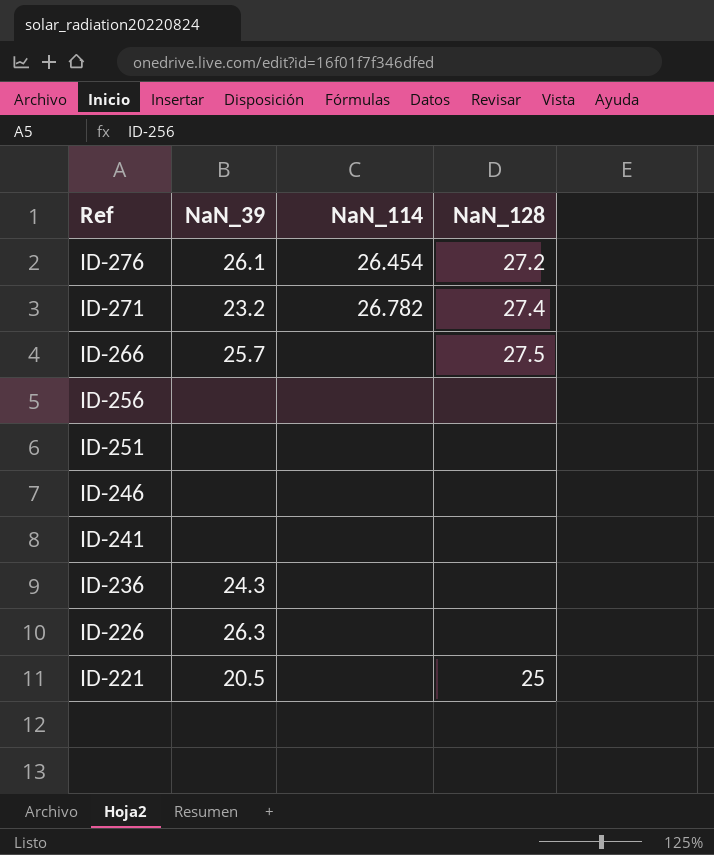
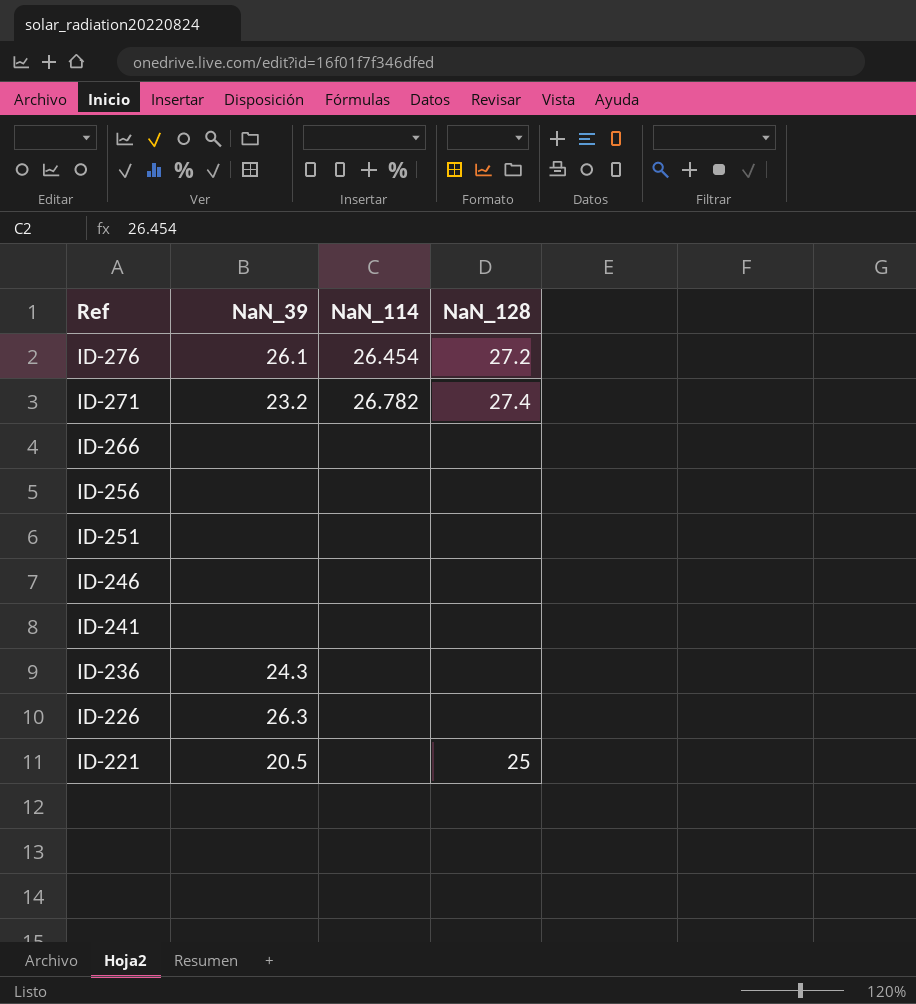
ID-266 | NaN_39: 25.7 -> none
ID-266 | NaN_128: 27.5 -> none

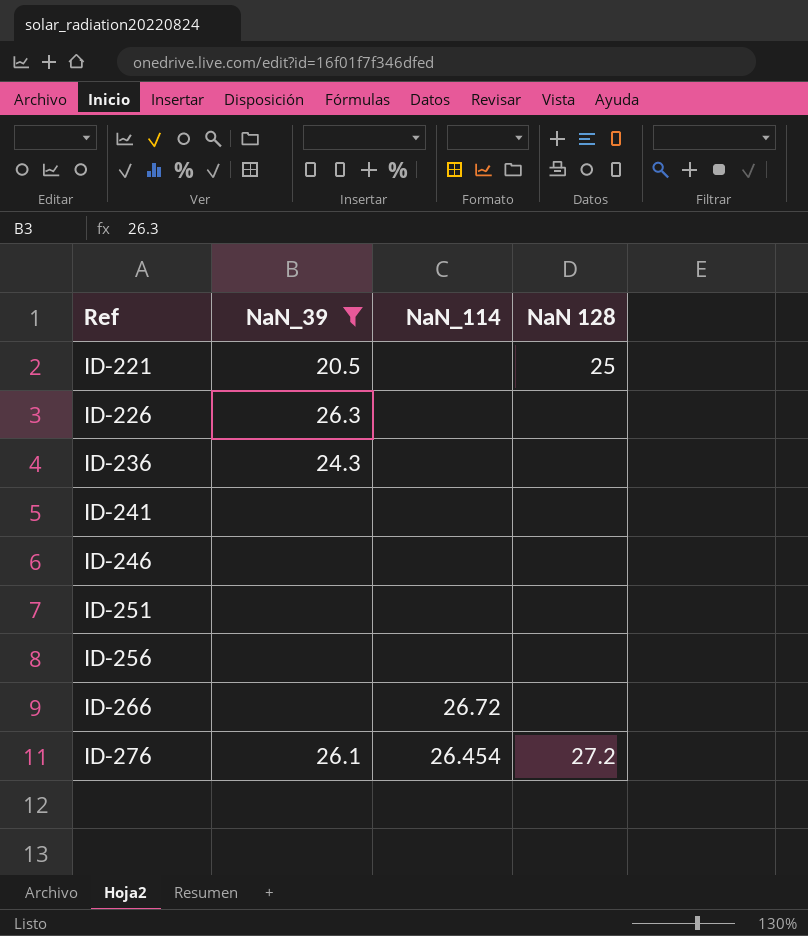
filter: none -> NaN_39 != 23.2
row order: Ref descending -> Ref ascending
column name: NaN_128 -> NaN 128
ID-266 | NaN_114: none -> 26.72

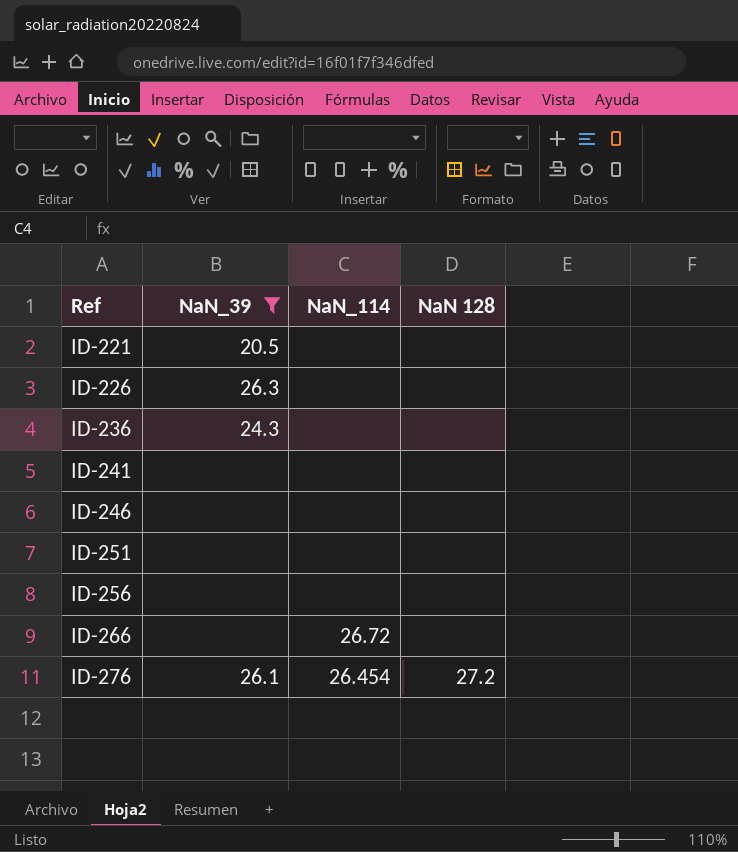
ID-221 | NaN 128: 25 -> none

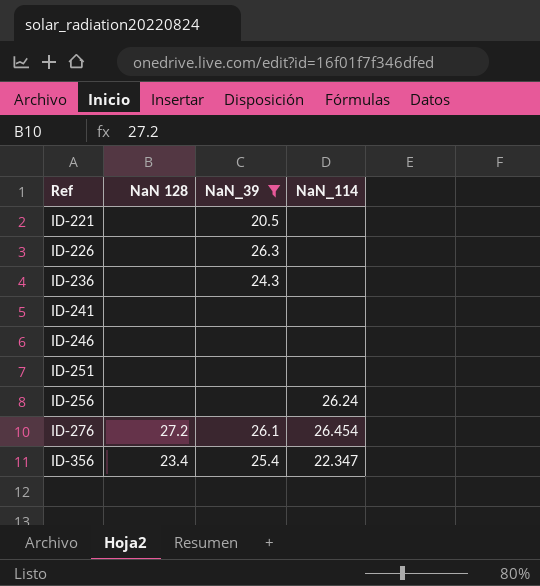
column NaN 128 | position: 4 -> 2
row ID-266: none | 26.72 | none -> none
ID-256 | NaN_114: none -> 26.24
row ID-356: none -> 23.4 | 25.4 | 22.347

